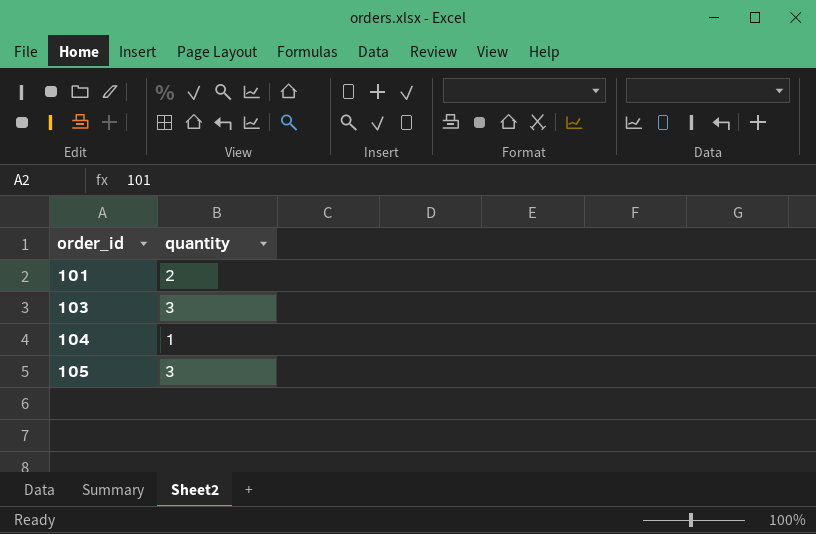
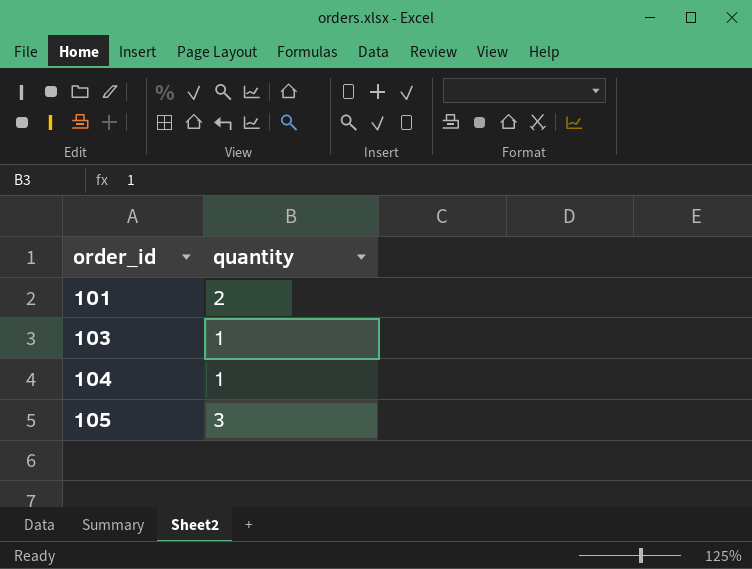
103 | quantity: 3 -> 1

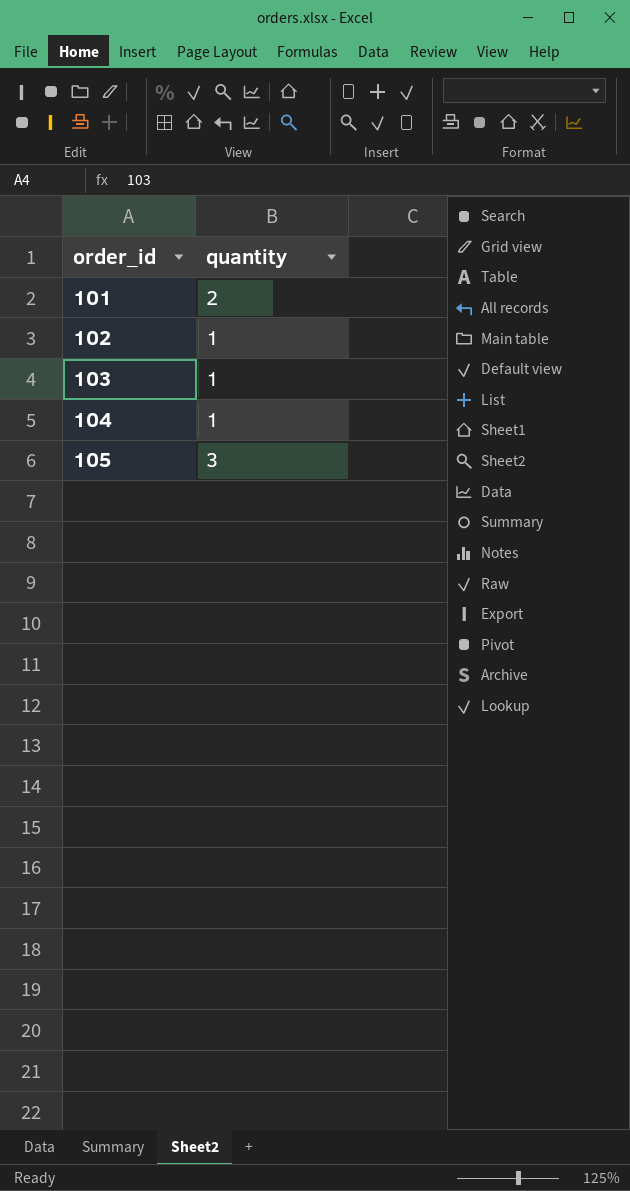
row 102: none -> 1

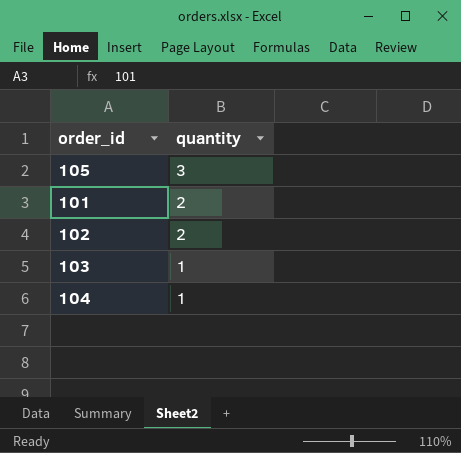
row order: order_id ascending -> quantity descending
102 | quantity: 1 -> 2

